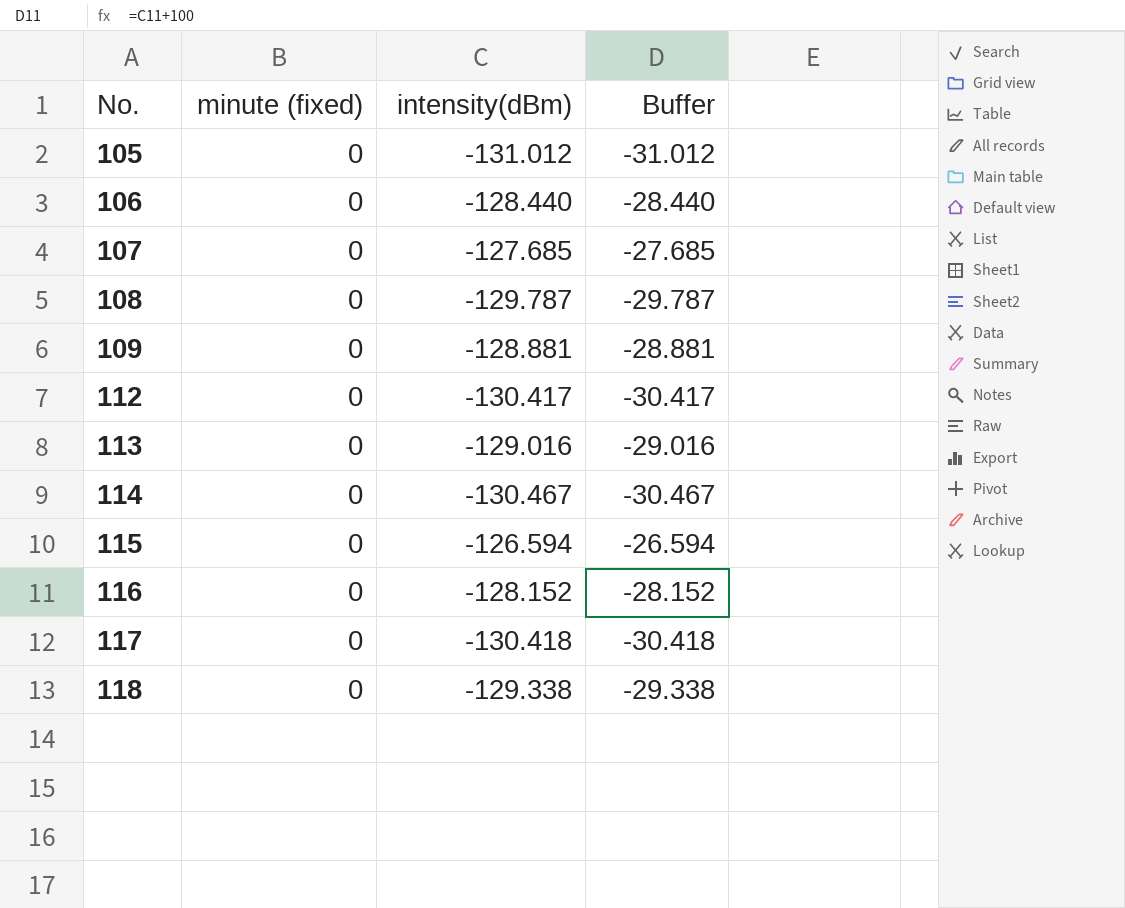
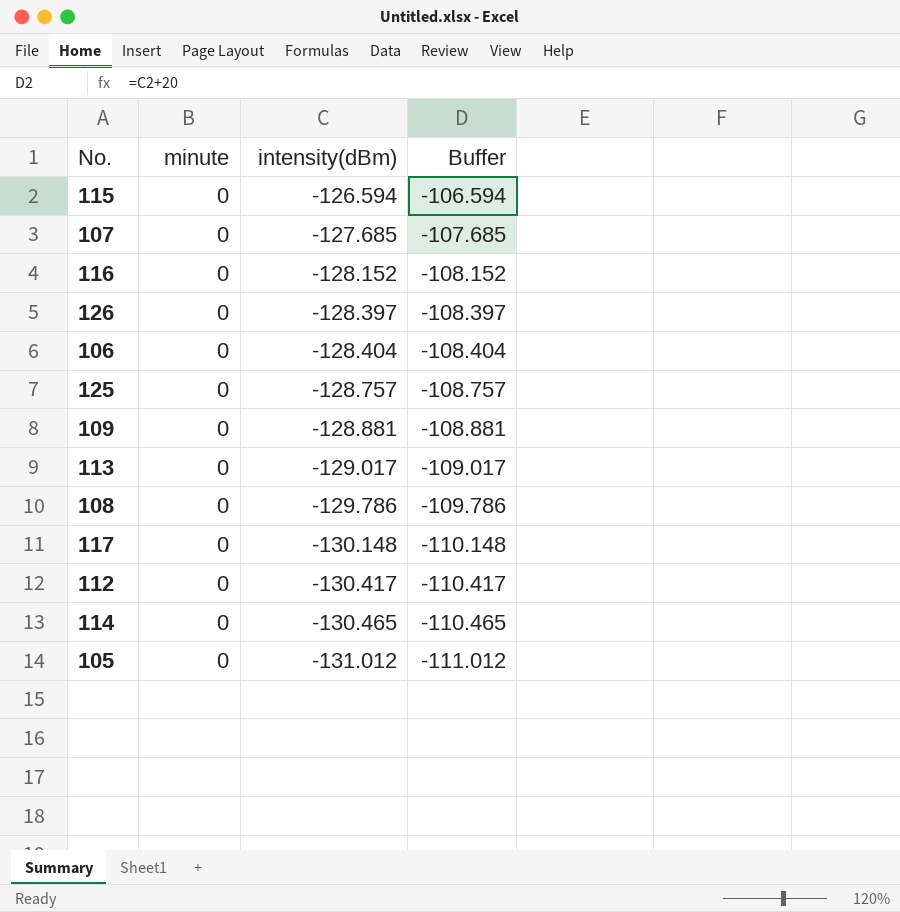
row order: No. ascending -> intensity(dBm) descending
column name: minute (fixed) -> minute
column Buffer | formula: [intensity(dBm)] + 100 -> [intensity(dBm)] + 20
row 118: 0 | -129.338 | -29.338 -> none
row 126: none -> 0 | -128.397 | -108.397
106 | intensity(dBm): -128.440 -> -128.404
row 125: none -> 0 | -128.757 | -108.757
113 | intensity(dBm): -129.016 -> -129.017
108 | intensity(dBm): -129.787 -> -129.786
117 | intensity(dBm): -130.418 -> -130.148
114 | intensity(dBm): -130.467 -> -130.465

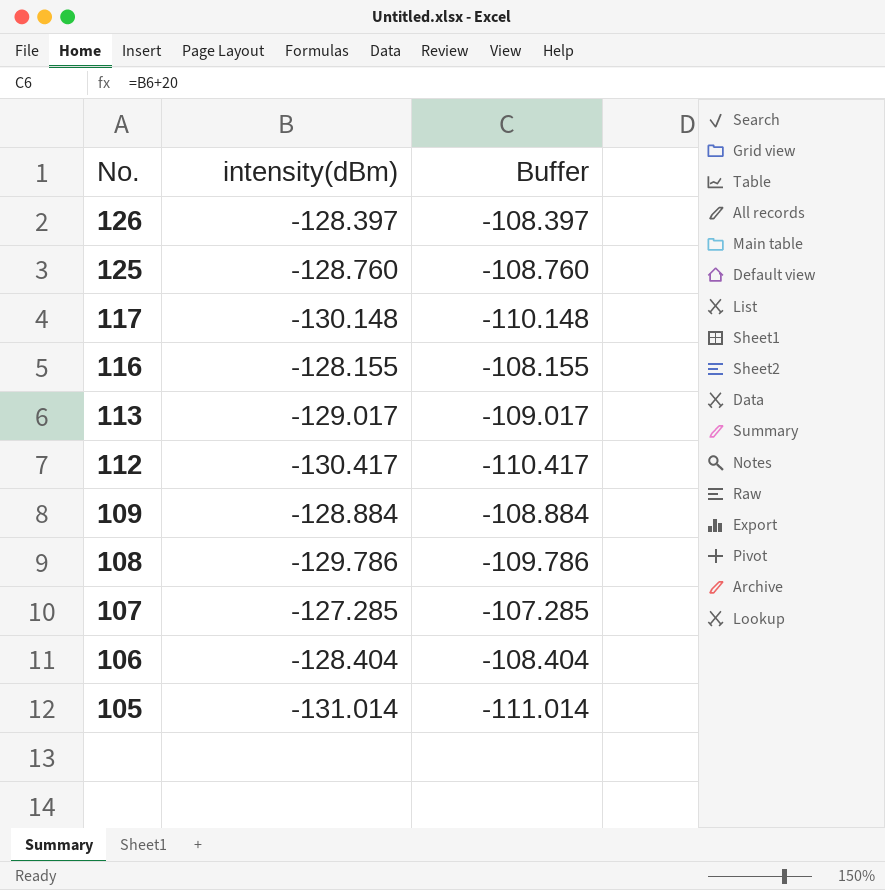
row order: intensity(dBm) descending -> No. descending
column minute | position: 2 -> none
row 115: 0 | -126.594 | -106.594 -> none
row 114: 0 | -130.465 | -110.465 -> none
125 | intensity(dBm): -128.757 -> -128.760
125 | Buffer: -108.757 -> -108.760
116 | intensity(dBm): -128.152 -> -128.155
116 | Buffer: -108.152 -> -108.155
109 | intensity(dBm): -128.881 -> -128.884
109 | Buffer: -108.881 -> -108.884
107 | intensity(dBm): -127.685 -> -127.285
107 | Buffer: -107.685 -> -107.285
105 | intensity(dBm): -131.012 -> -131.014
105 | Buffer: -111.012 -> -111.014

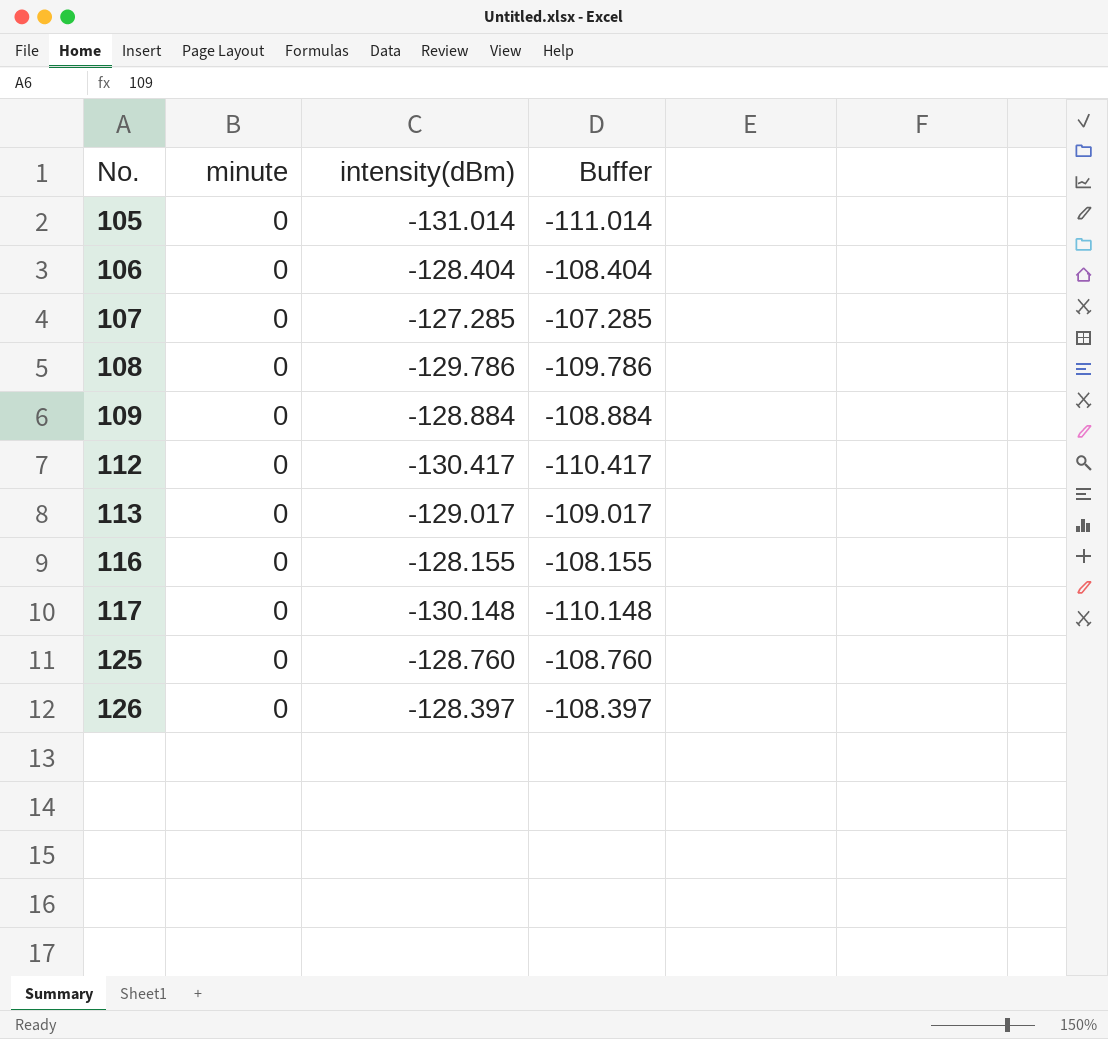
row order: No. descending -> No. ascending
column minute | position: none -> 2

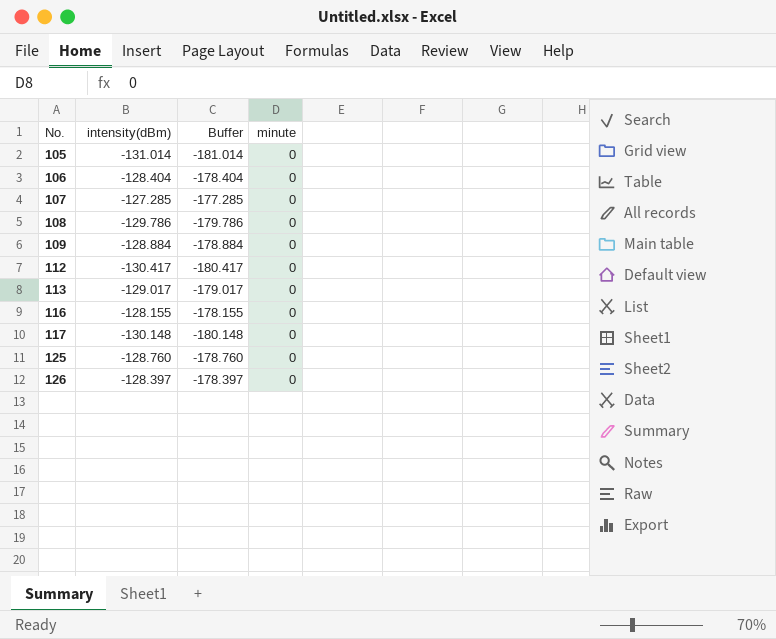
column Buffer | formula: [intensity(dBm)] + 20 -> [intensity(dBm)] - 50
column minute | position: 2 -> 4

